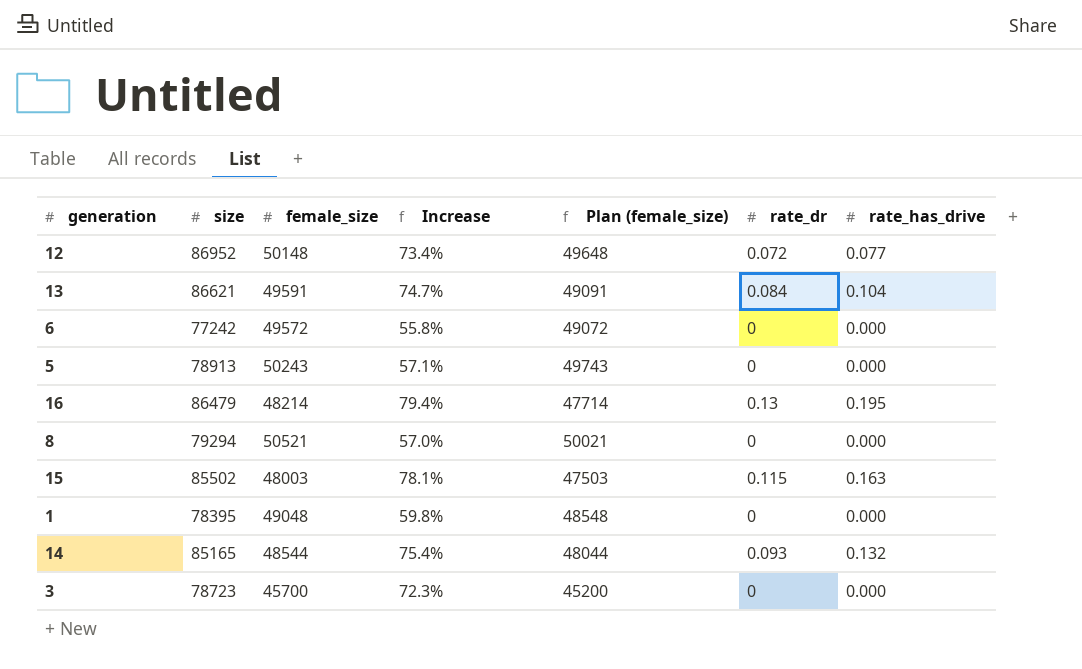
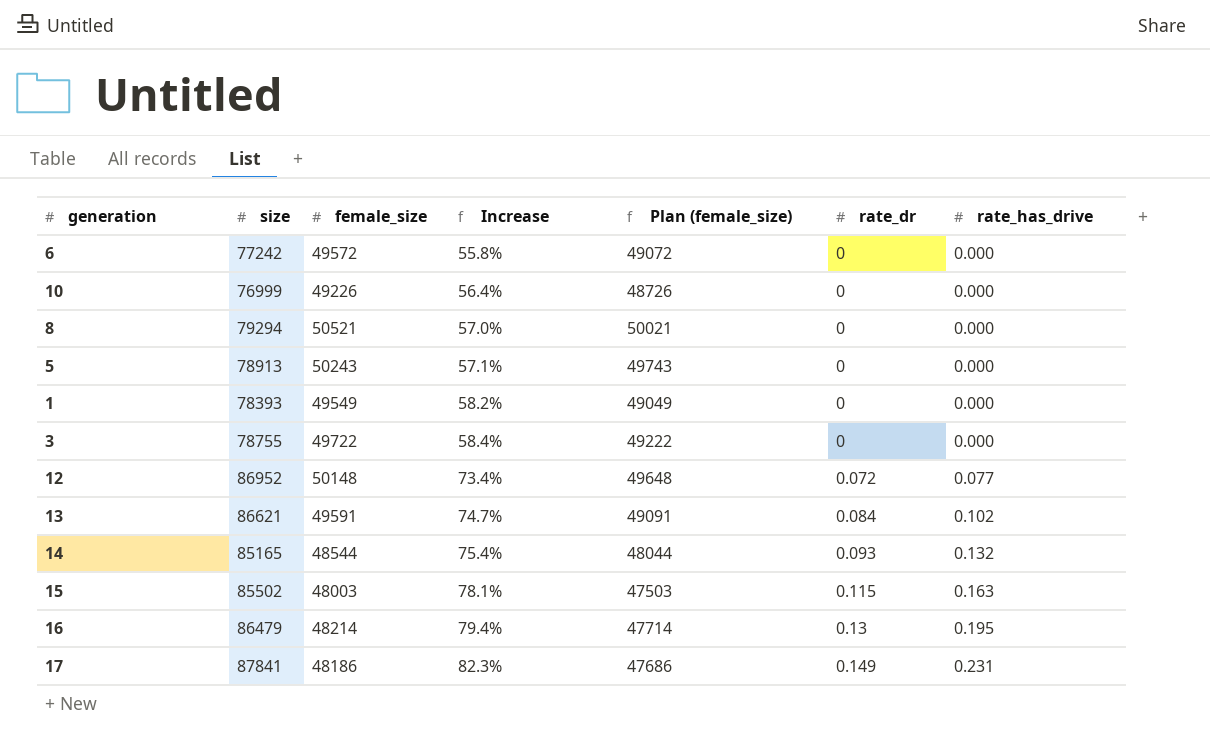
row order: none -> Increase ascending
row 10: none -> 76999 | 49226 | 56.4% | 48726 | 0 | 0.000
1 | size: 78395 -> 78393
1 | female_size: 49048 -> 49549
1 | Increase: 59.8% -> 58.2%
1 | Plan (female_size): 48548 -> 49049
3 | size: 78723 -> 78755
3 | female_size: 45700 -> 49722
3 | Increase: 72.3% -> 58.4%
3 | Plan (female_size): 45200 -> 49222
13 | rate_has_drive: 0.104 -> 0.102
row 17: none -> 87841 | 48186 | 82.3% | 47686 | 0.149 | 0.231

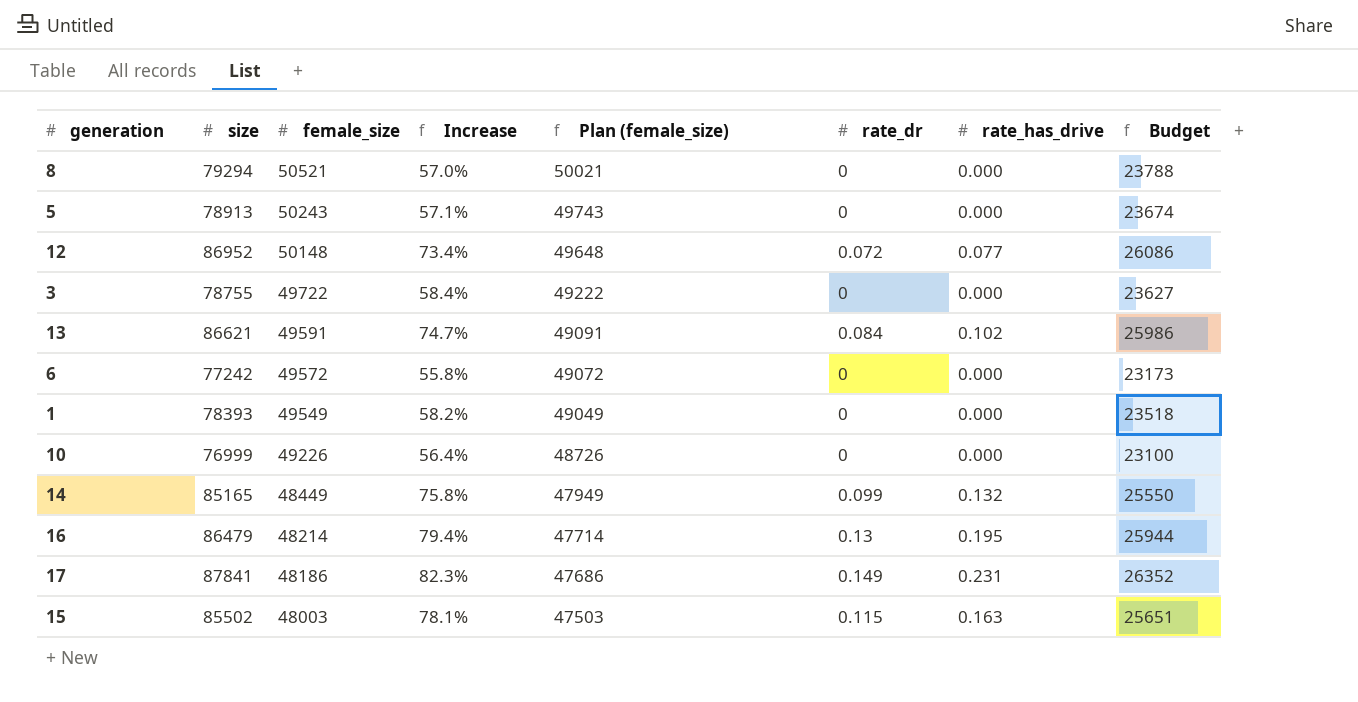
row order: Increase ascending -> female_size descending
column Budget | formula: none -> [size] * 0.3
14 | female_size: 48544 -> 48449
14 | Increase: 75.4% -> 75.8%
14 | Plan (female_size): 48044 -> 47949
14 | rate_dr: 0.093 -> 0.099

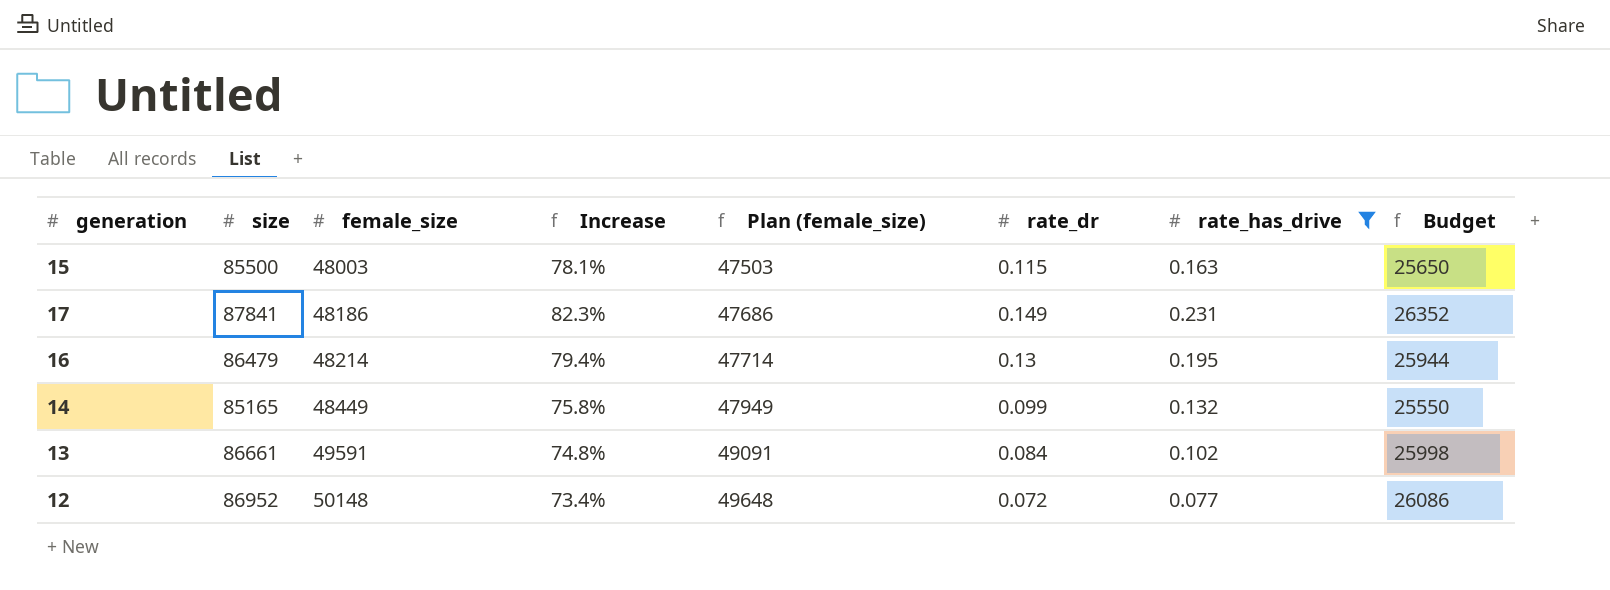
filter: none -> rate_has_drive != 0.000
row order: female_size descending -> female_size ascending
15 | size: 85502 -> 85500
15 | Budget: 25651 -> 25650
13 | size: 86621 -> 86661
13 | Increase: 74.7% -> 74.8%
13 | Budget: 25986 -> 25998

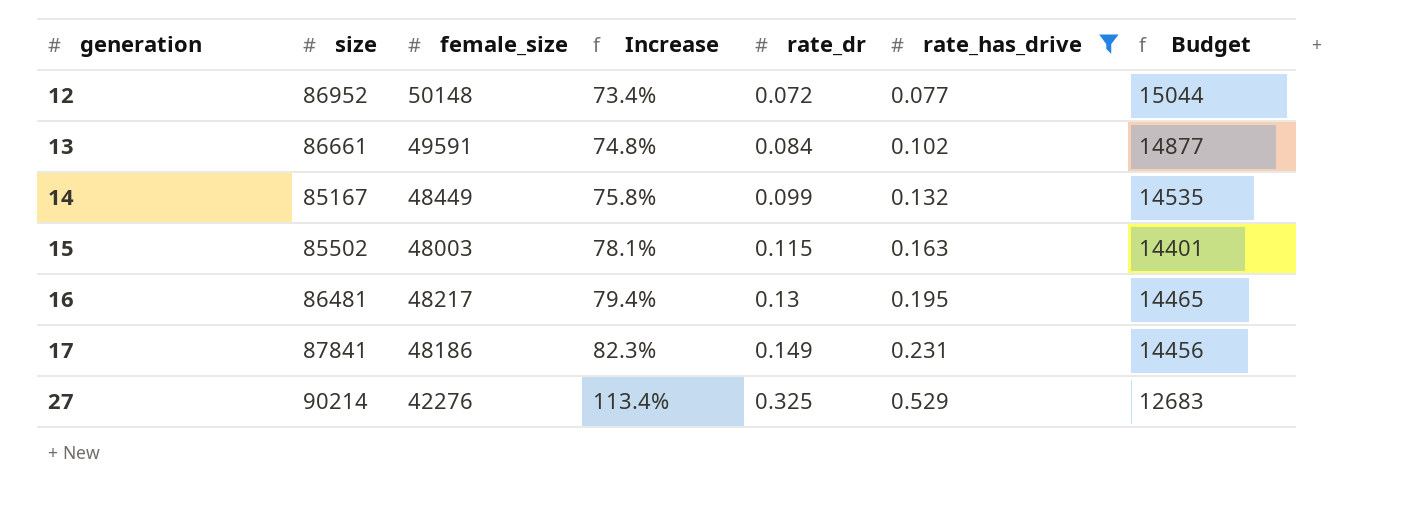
row order: female_size ascending -> generation ascending
column Plan (female_size) | formula: [female_size] - 500 -> none
column Budget | formula: [size] * 0.3 -> [female_size] * 0.3
14 | size: 85165 -> 85167
15 | size: 85500 -> 85502
16 | size: 86479 -> 86481
16 | female_size: 48214 -> 48217
row 27: none -> 90214 | 42276 | 113.4% | 0.325 | 0.529 | 12683

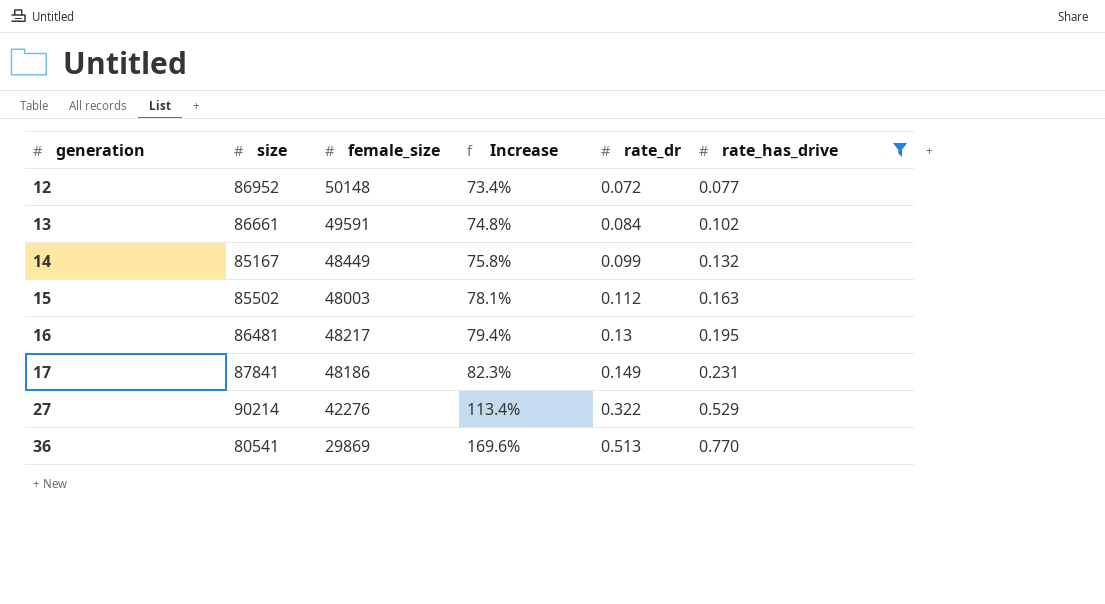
column Budget | formula: [female_size] * 0.3 -> none
15 | rate_dr: 0.115 -> 0.112
27 | rate_dr: 0.325 -> 0.322
row 36: none -> 80541 | 29869 | 169.6% | 0.513 | 0.770

